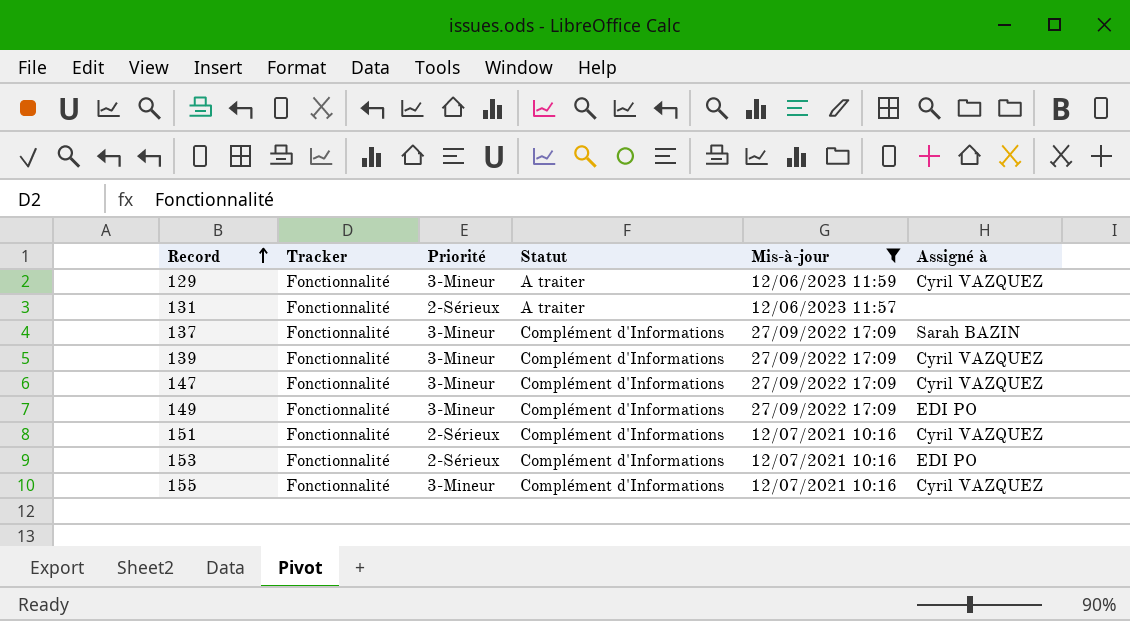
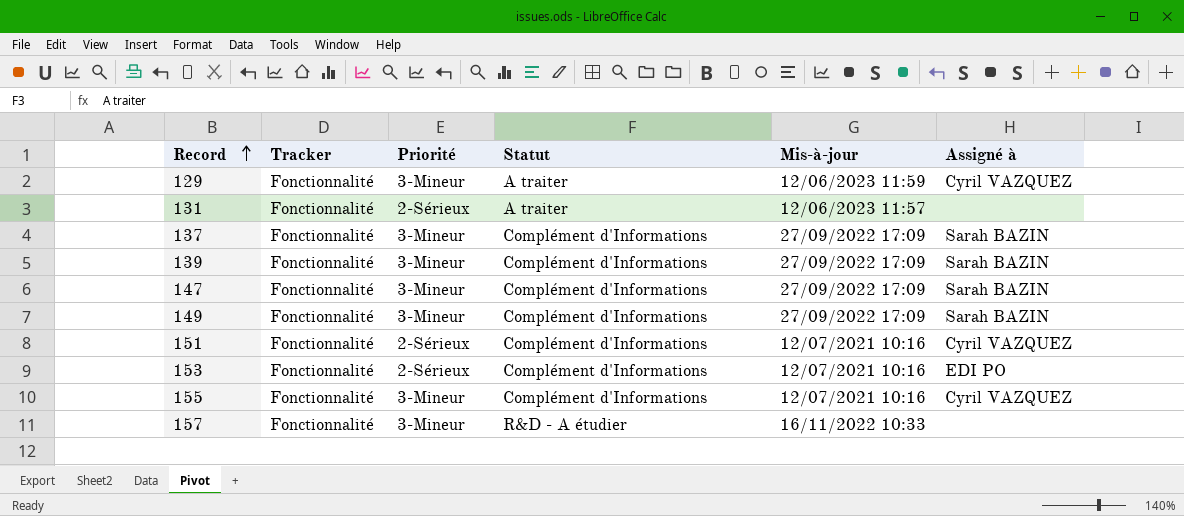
filter: Mis-à-jour != 16/11/2022 10:33 -> none
139 | Assigné à: Cyril VAZQUEZ -> Sarah BAZIN
147 | Assigné à: Cyril VAZQUEZ -> Sarah BAZIN
149 | Assigné à: EDI PO -> Sarah BAZIN

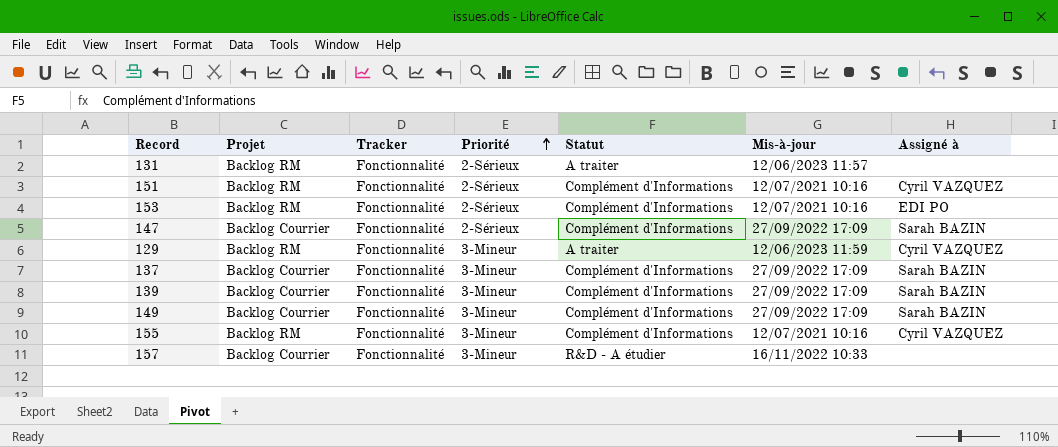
row order: Record ascending -> Priorité ascending
column Projet | position: none -> 2
147 | Priorité: 3-Mineur -> 2-Sérieux

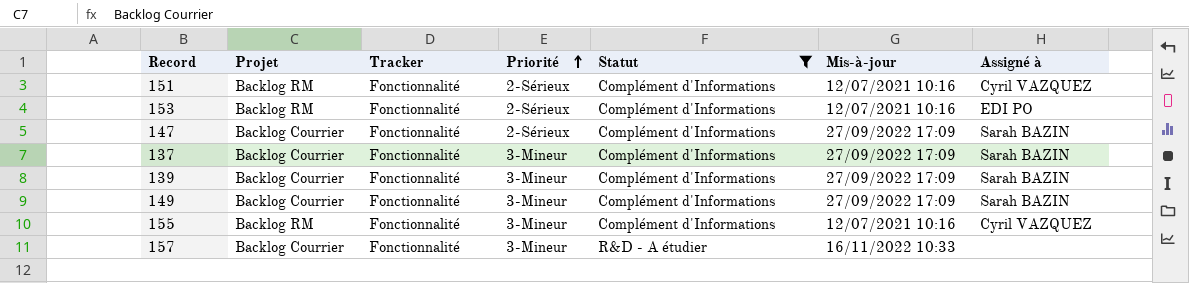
filter: none -> Statut != A traiter

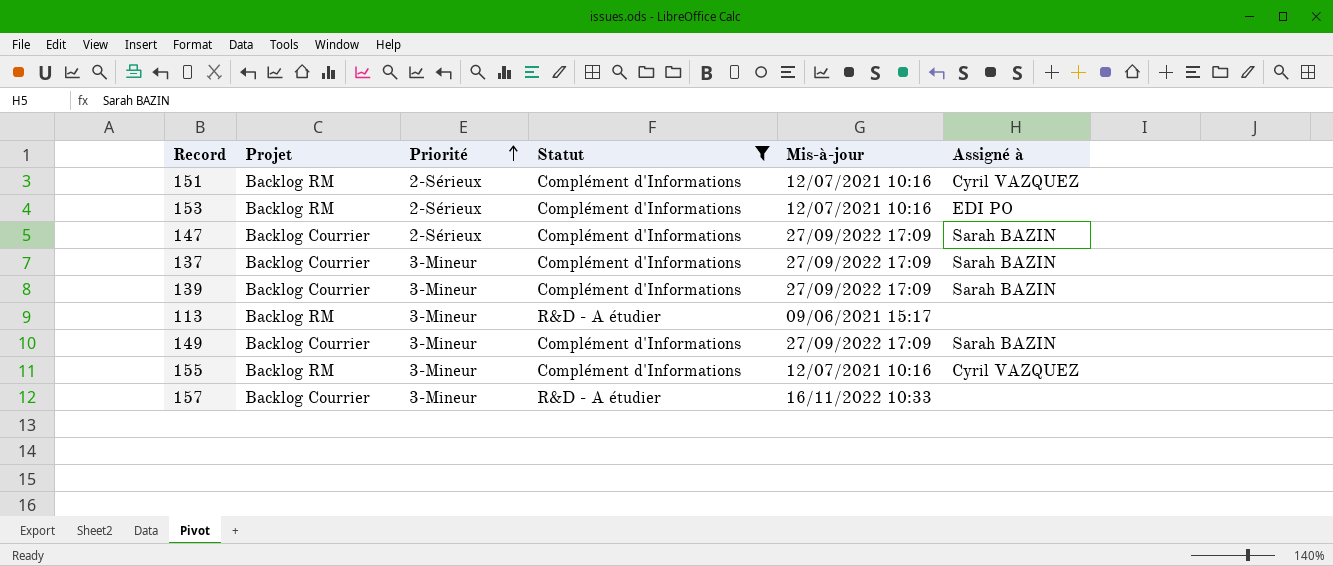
column Tracker | position: 3 -> none
row 113: none -> Backlog RM | 3-Mineur | R&D - A étudier | 09/06/2021 15:17 | none

